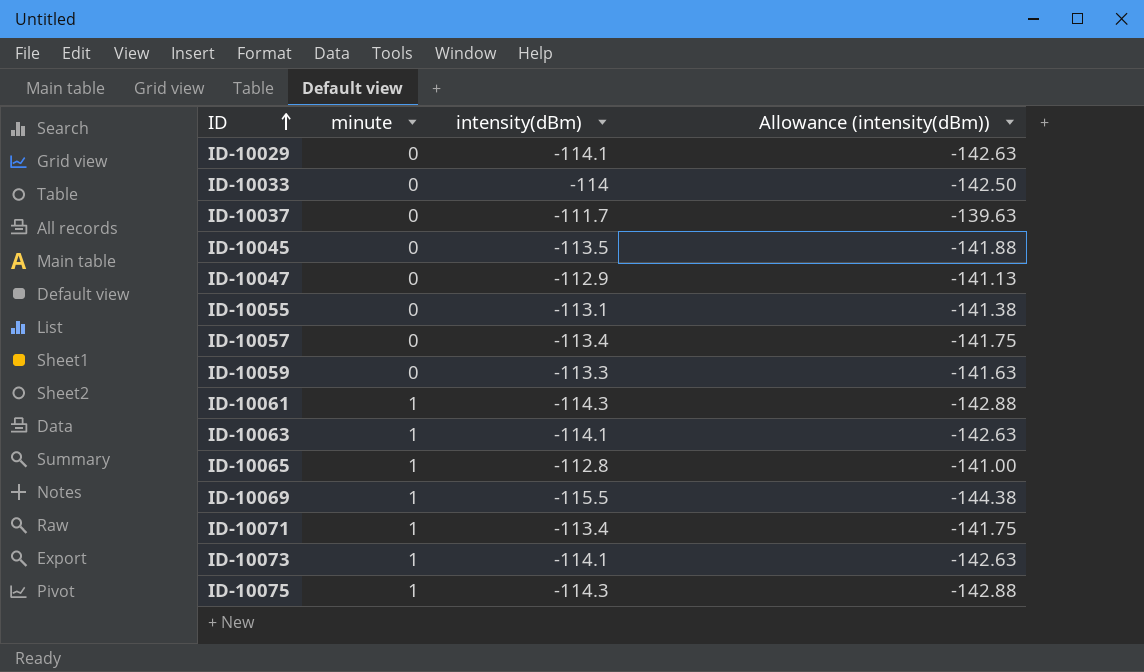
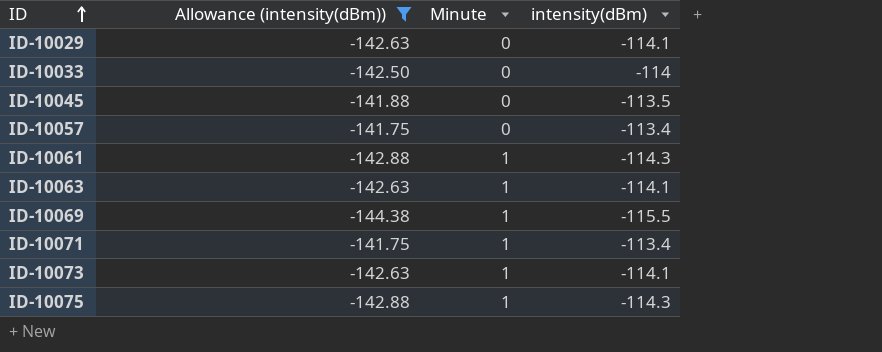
filter: none -> Allowance (intensity(dBm)) <= -141.75
column Allowance (intensity(dBm)) | position: 4 -> 2
column name: minute -> Minute

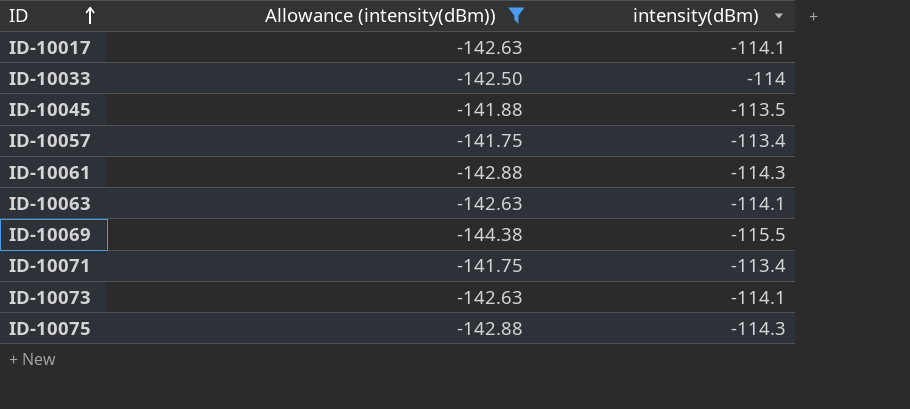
column Minute | position: 3 -> none
row ID-10029: -142.63 | 0 | -114.1 -> none
row ID-10017: none -> -142.63 | -114.1

